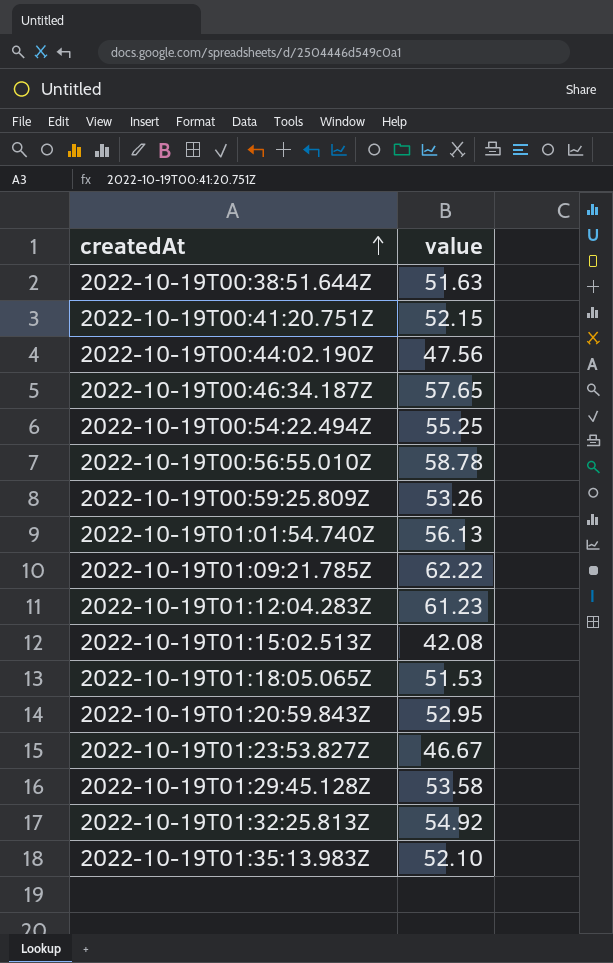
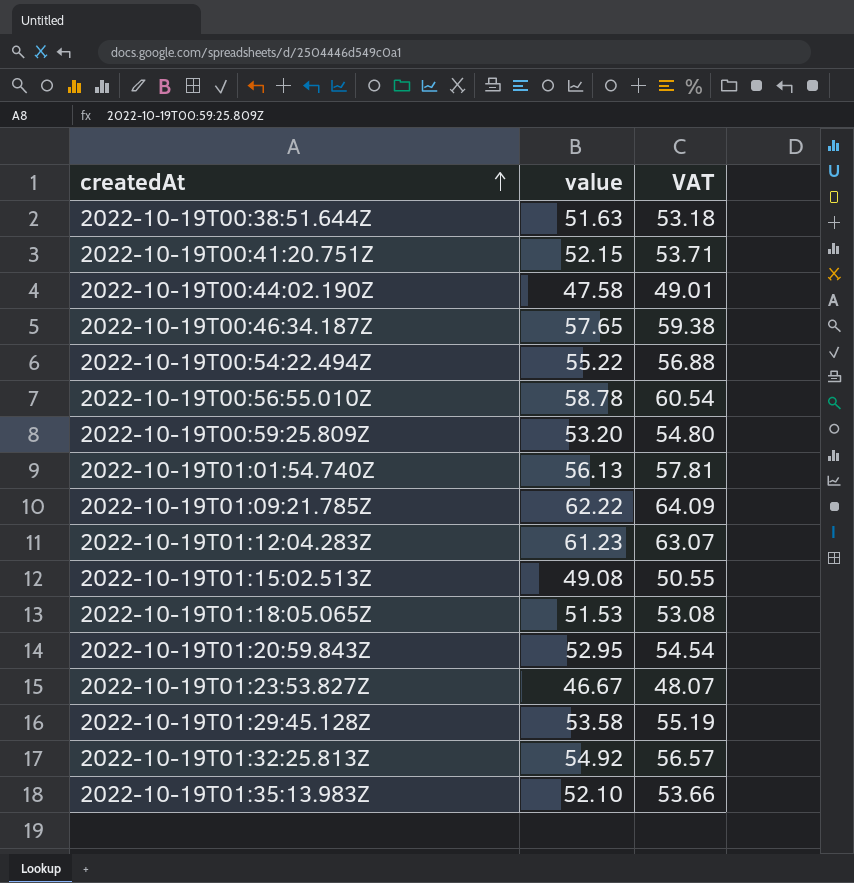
column VAT | formula: none -> [value] * 1.03
2022-10-19T00:44:02.190Z | value: 47.56 -> 47.58
2022-10-19T00:54:22.494Z | value: 55.25 -> 55.22
2022-10-19T00:59:25.809Z | value: 53.26 -> 53.20
2022-10-19T01:15:02.513Z | value: 42.08 -> 49.08

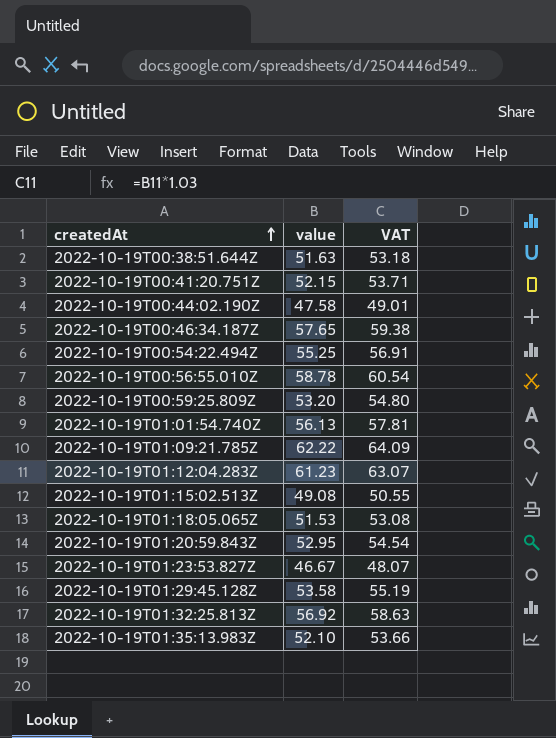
2022-10-19T00:54:22.494Z | value: 55.22 -> 55.25
2022-10-19T00:54:22.494Z | VAT: 56.88 -> 56.91
2022-10-19T01:32:25.813Z | value: 54.92 -> 56.92
2022-10-19T01:32:25.813Z | VAT: 56.57 -> 58.63

